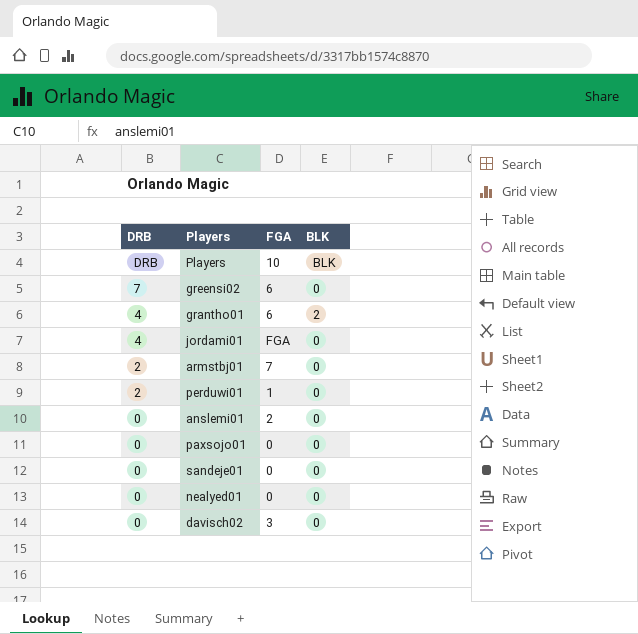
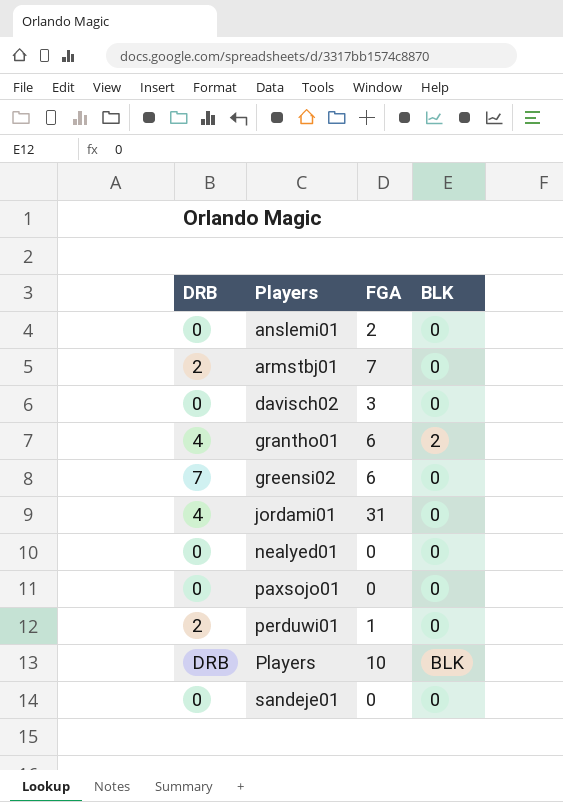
row order: DRB descending -> Players ascending
jordami01 | FGA: FGA -> 31

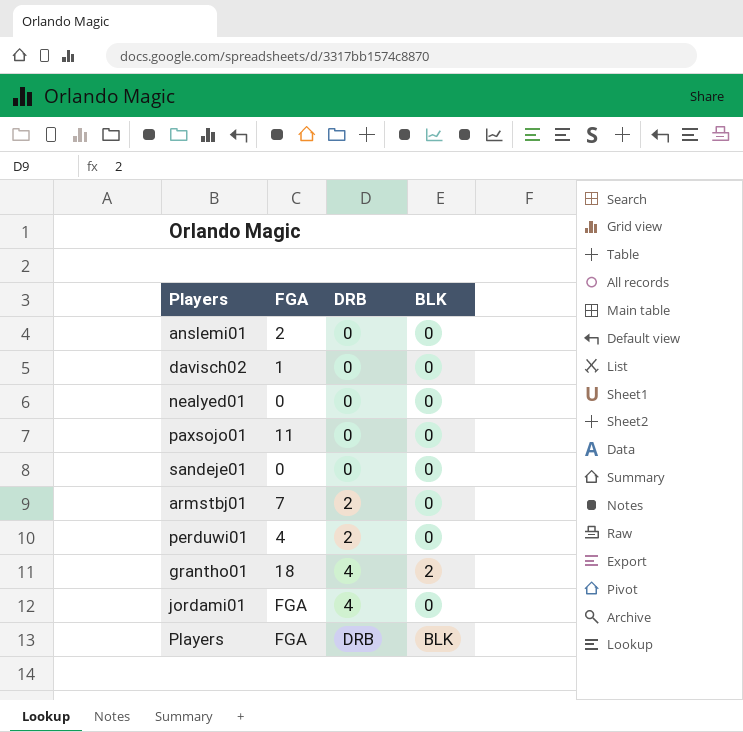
row order: Players ascending -> DRB ascending
column DRB | position: 1 -> 3
row greensi02: 7 | 6 | 0 -> none
davisch02 | FGA: 3 -> 1
paxsojo01 | FGA: 0 -> 11
perduwi01 | FGA: 1 -> 4
grantho01 | FGA: 6 -> 18
jordami01 | FGA: 31 -> FGA
Players | FGA: 10 -> FGA

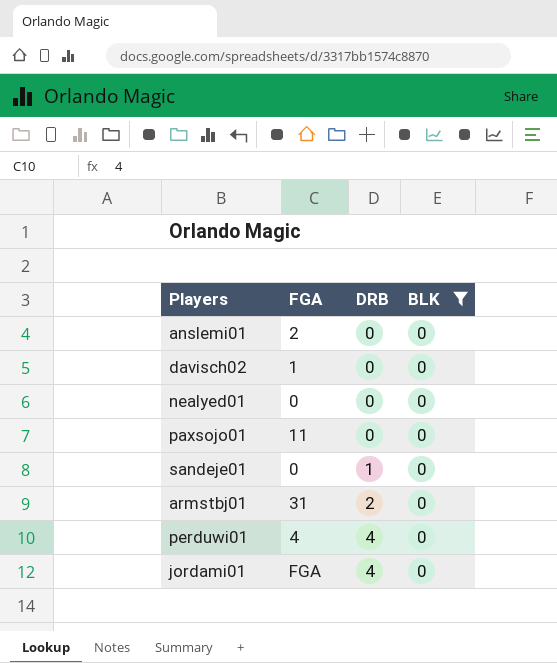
filter: none -> BLK = 0
sandeje01 | DRB: 0 -> 1
armstbj01 | FGA: 7 -> 31
perduwi01 | DRB: 2 -> 4

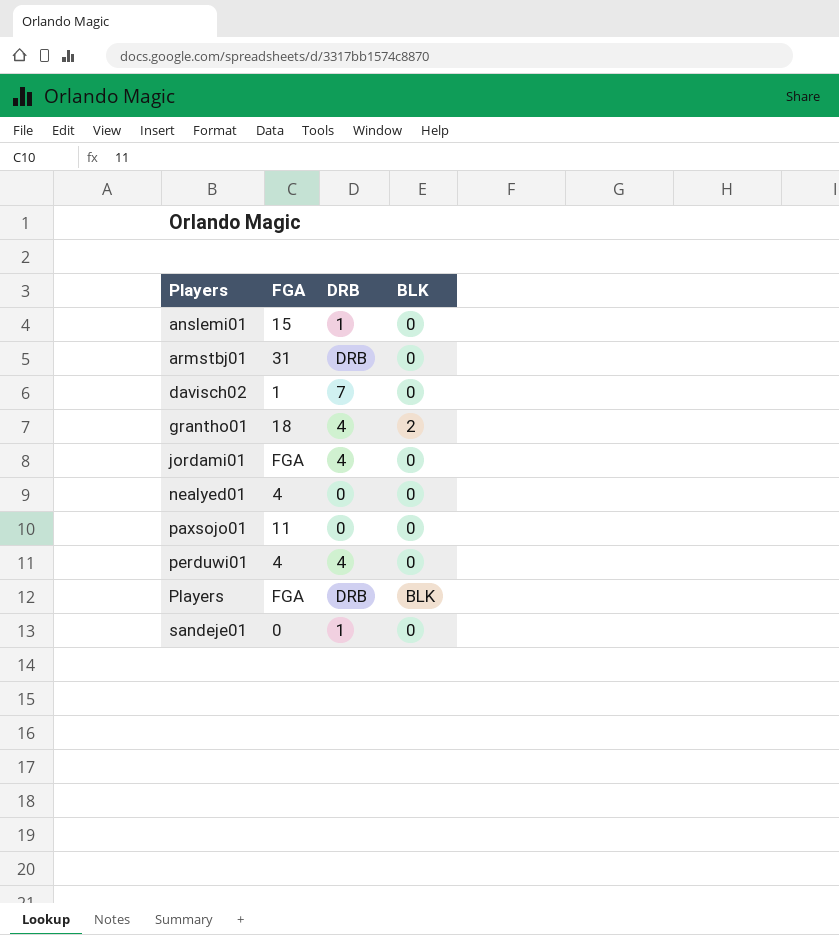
filter: BLK = 0 -> none
row order: DRB ascending -> Players ascending
anslemi01 | FGA: 2 -> 15
anslemi01 | DRB: 0 -> 1
armstbj01 | DRB: 2 -> DRB
davisch02 | DRB: 0 -> 7
nealyed01 | FGA: 0 -> 4

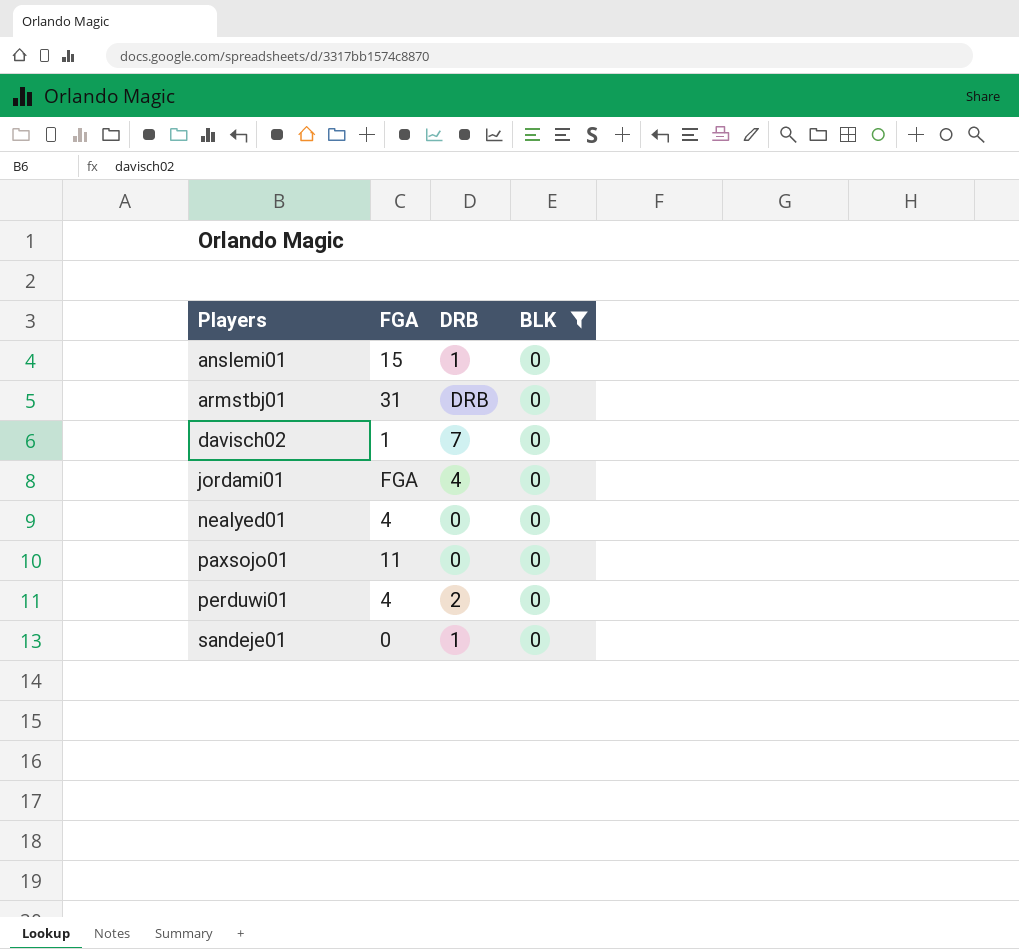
filter: none -> BLK = 0
perduwi01 | DRB: 4 -> 2

